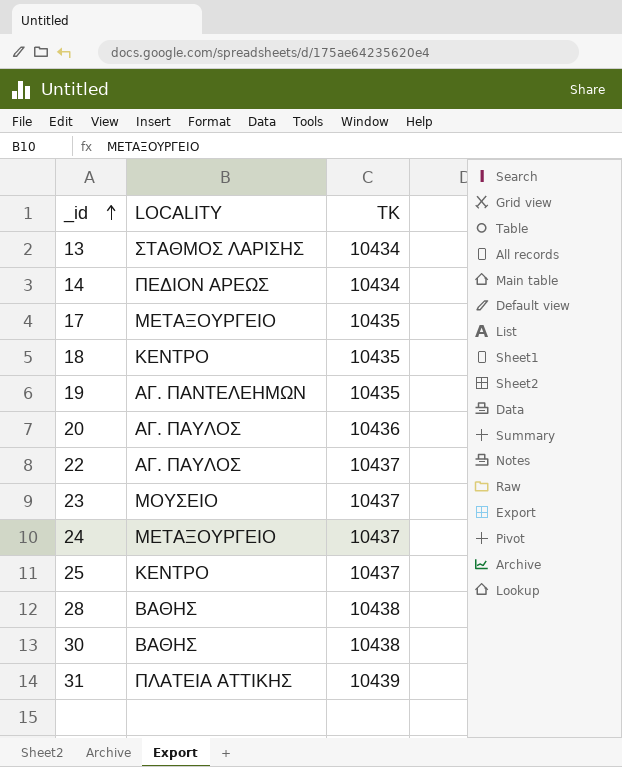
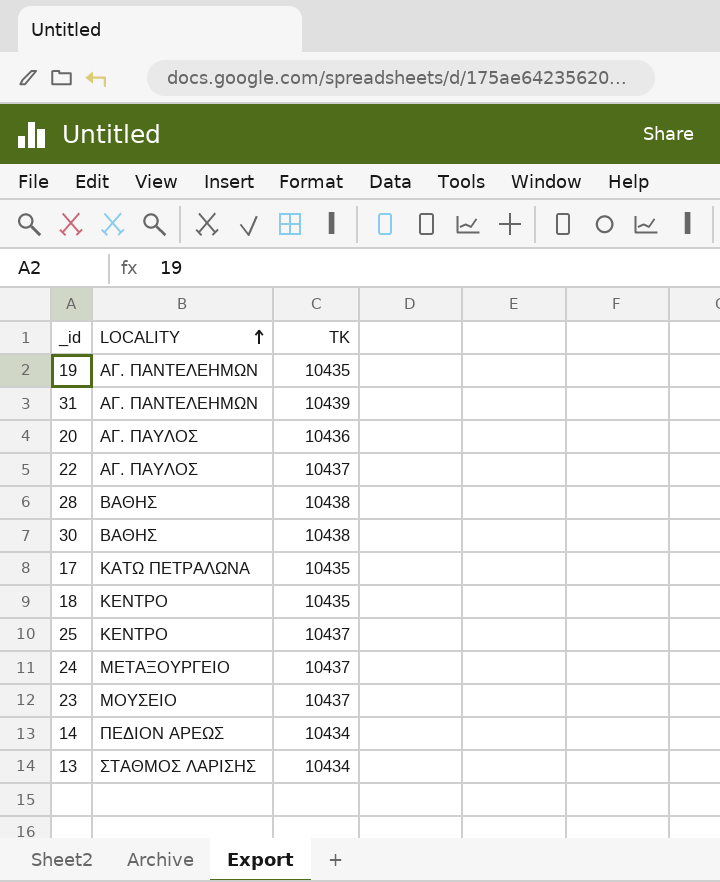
row order: _id ascending -> LOCALITY ascending
31 | LOCALITY: ΠΛΑΤΕΙΑ ΑΤΤΙΚΗΣ -> ΑΓ. ΠΑΝΤΕΛΕΗΜΩΝ
17 | LOCALITY: ΜΕΤΑΞΟΥΡΓΕΙΟ -> ΚΑΤΩ ΠΕΤΡΑΛΩΝΑ

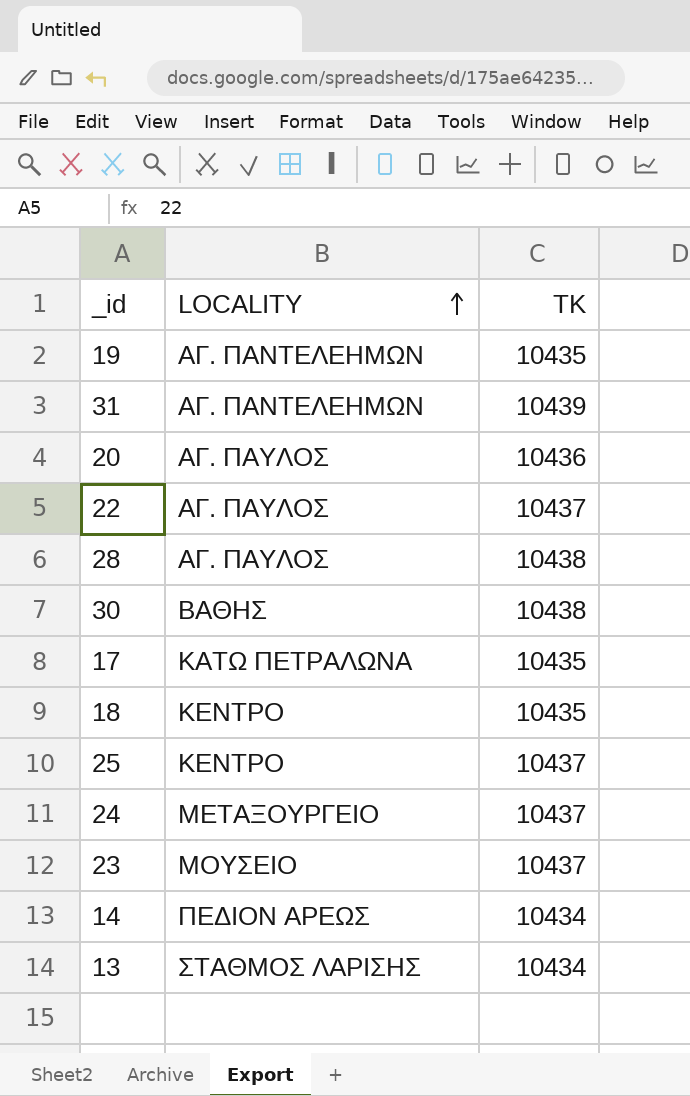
28 | LOCALITY: ΒΑΘΗΣ -> ΑΓ. ΠΑΥΛΟΣ

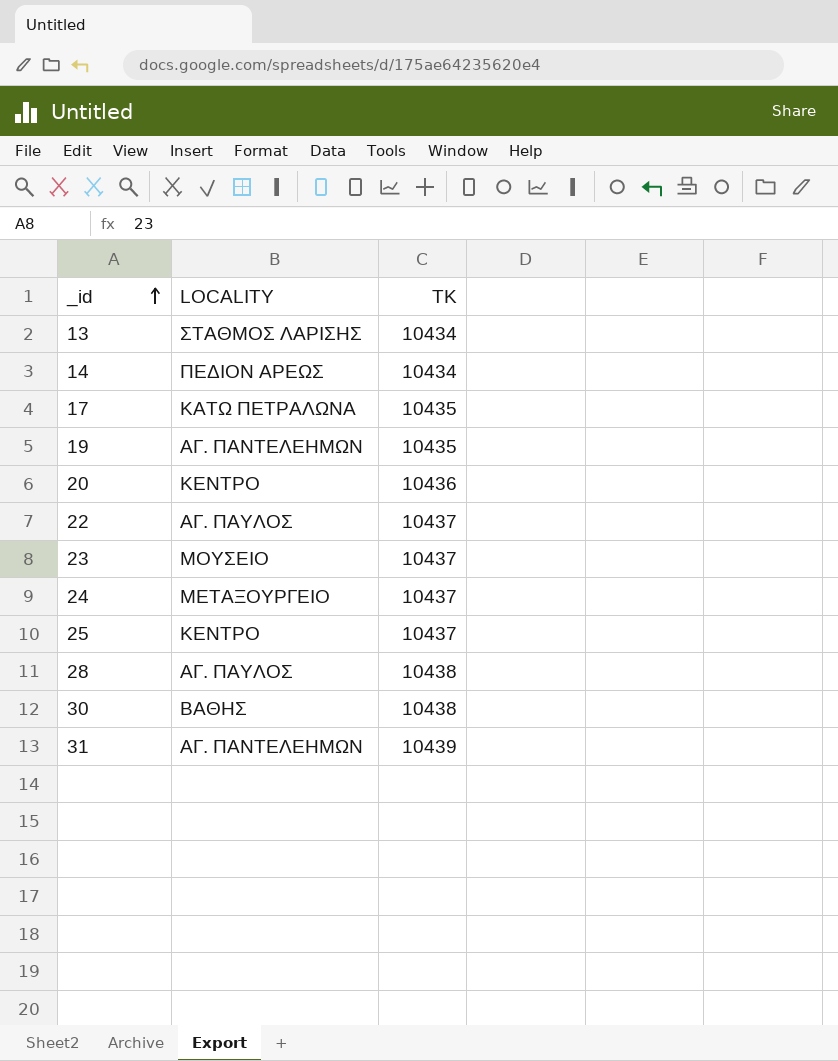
row order: LOCALITY ascending -> _id ascending
row 18: ΚΕΝΤΡΟ | 10435 -> none
20 | LOCALITY: ΑΓ. ΠΑΥΛΟΣ -> ΚΕΝΤΡΟ

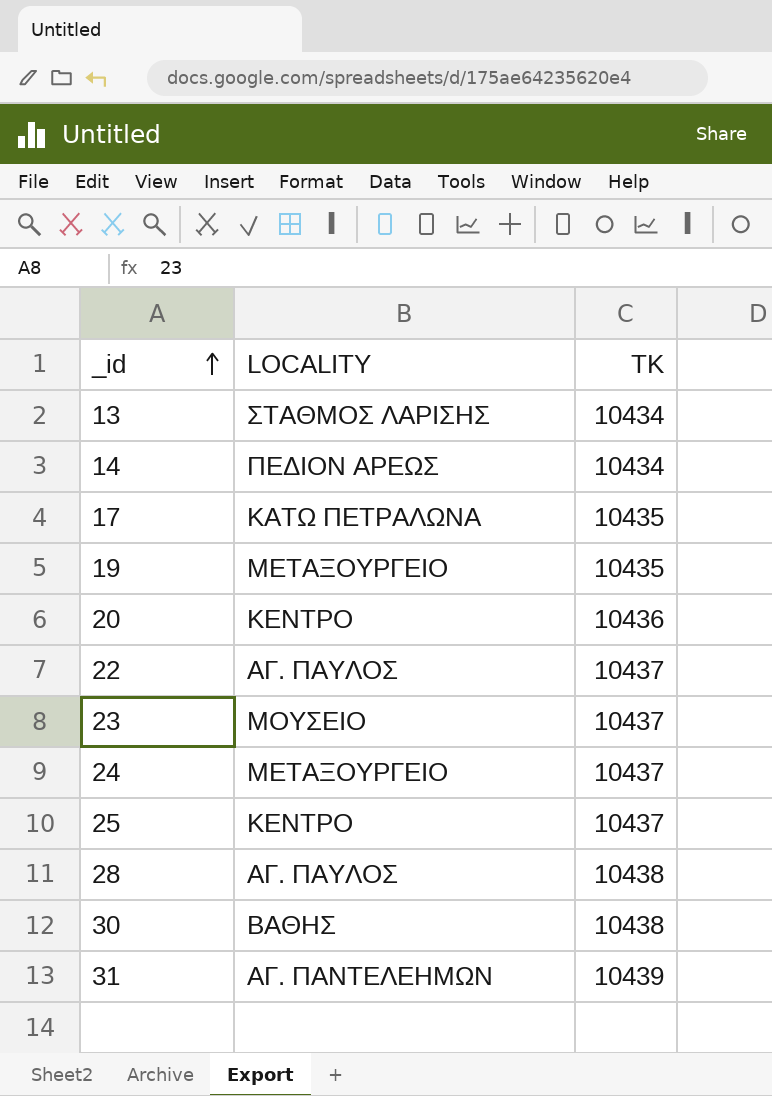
19 | LOCALITY: ΑΓ. ΠΑΝΤΕΛΕΗΜΩΝ -> ΜΕΤΑΞΟΥΡΓΕΙΟ

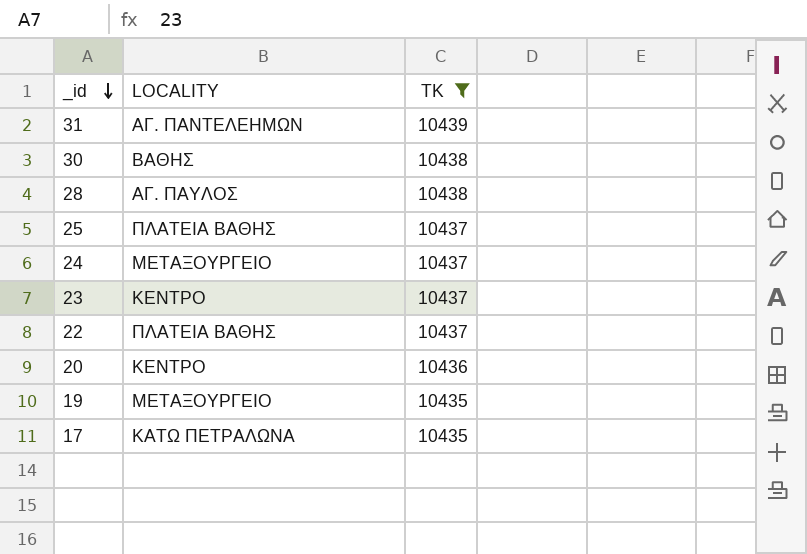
filter: none -> TK != 10434
row order: _id ascending -> _id descending
25 | LOCALITY: ΚΕΝΤΡΟ -> ΠΛΑΤΕΙΑ ΒΑΘΗΣ
23 | LOCALITY: ΜΟΥΣΕΙΟ -> ΚΕΝΤΡΟ
22 | LOCALITY: ΑΓ. ΠΑΥΛΟΣ -> ΠΛΑΤΕΙΑ ΒΑΘΗΣ

